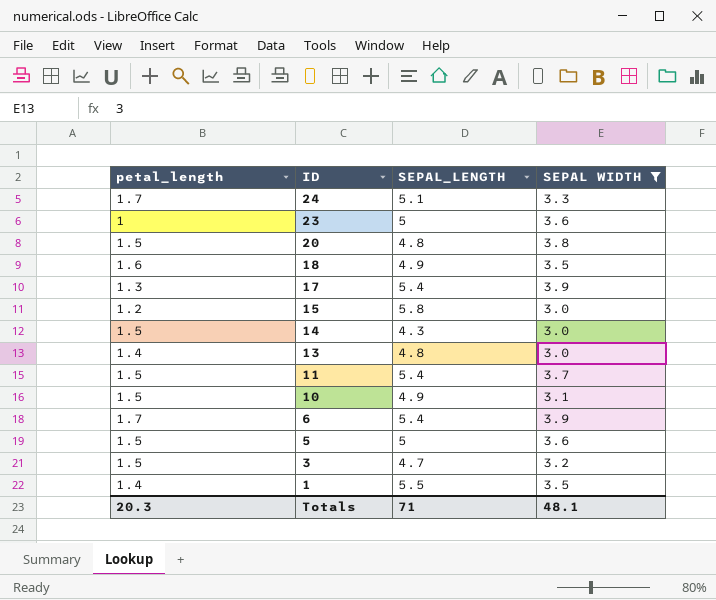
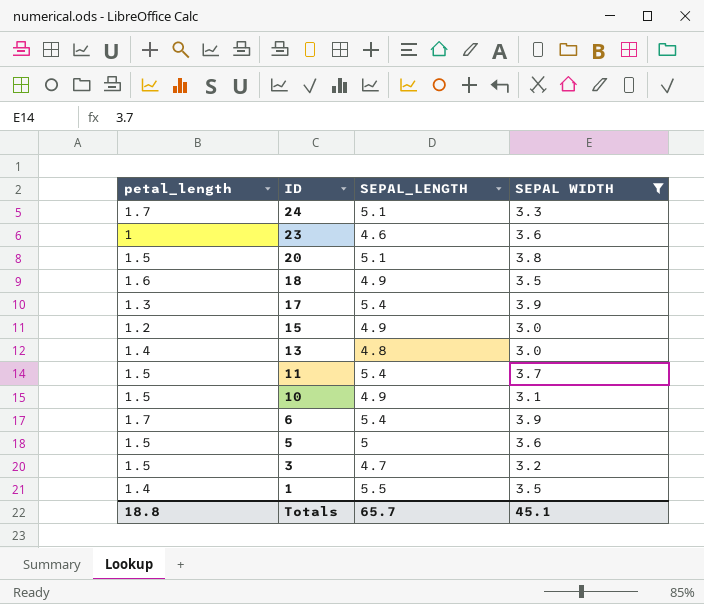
row 14: 1.5 | 4.3 | 3.0 -> none
23 | SEPAL_LENGTH: 5 -> 4.6
20 | SEPAL_LENGTH: 4.8 -> 5.1
15 | SEPAL_LENGTH: 5.8 -> 4.9
Totals | petal_length: 20.3 -> 18.8
Totals | SEPAL_LENGTH: 71 -> 65.7
Totals | SEPAL WIDTH: 48.1 -> 45.1

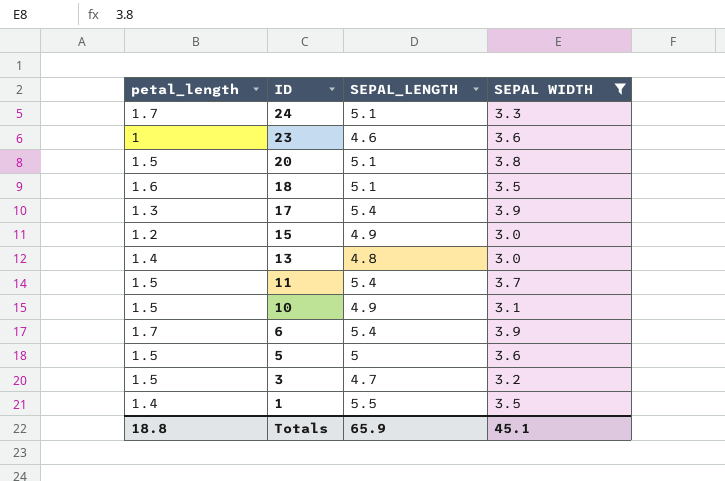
18 | SEPAL_LENGTH: 4.9 -> 5.1
Totals | SEPAL_LENGTH: 65.7 -> 65.9

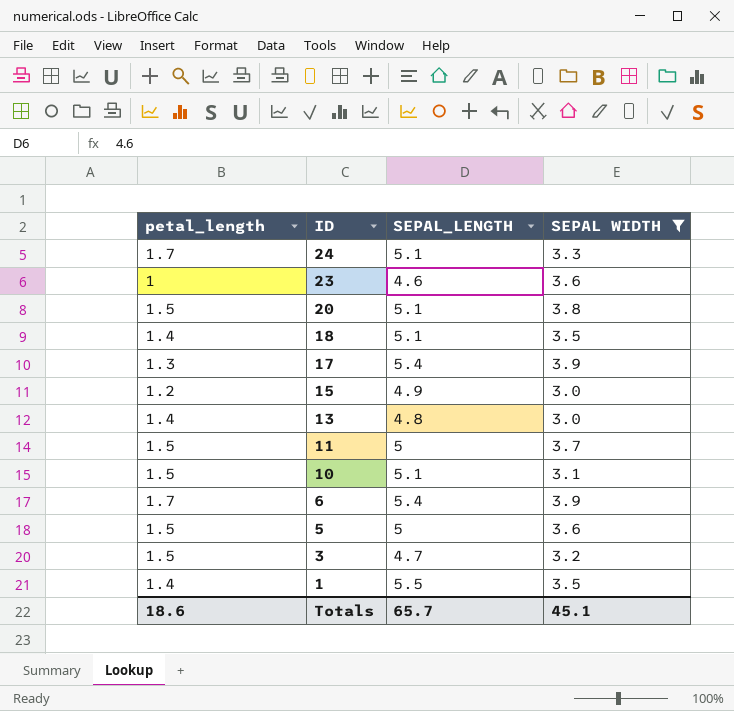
18 | petal_length: 1.6 -> 1.4
11 | SEPAL_LENGTH: 5.4 -> 5
10 | SEPAL_LENGTH: 4.9 -> 5.1
Totals | petal_length: 18.8 -> 18.6
Totals | SEPAL_LENGTH: 65.9 -> 65.7

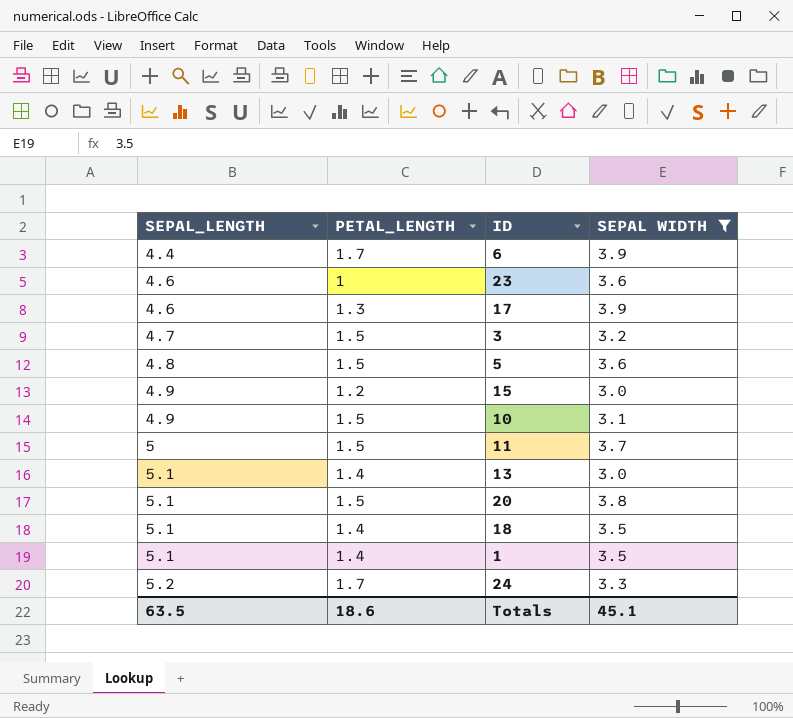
row order: ID descending -> SEPAL_LENGTH ascending
column SEPAL_LENGTH | position: 3 -> 1
column name: petal_length -> PETAL_LENGTH
6 | SEPAL_LENGTH: 5.4 -> 4.4
17 | SEPAL_LENGTH: 5.4 -> 4.6
5 | SEPAL_LENGTH: 5 -> 4.8
10 | SEPAL_LENGTH: 5.1 -> 4.9
13 | SEPAL_LENGTH: 4.8 -> 5.1
1 | SEPAL_LENGTH: 5.5 -> 5.1
24 | SEPAL_LENGTH: 5.1 -> 5.2
Totals | SEPAL_LENGTH: 65.7 -> 63.5

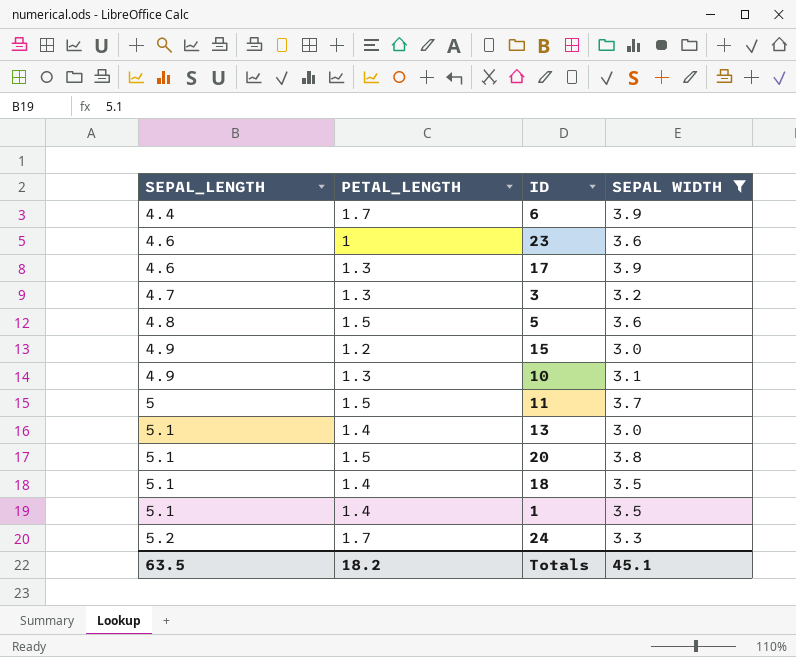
3 | PETAL_LENGTH: 1.5 -> 1.3
10 | PETAL_LENGTH: 1.5 -> 1.3
Totals | PETAL_LENGTH: 18.6 -> 18.2

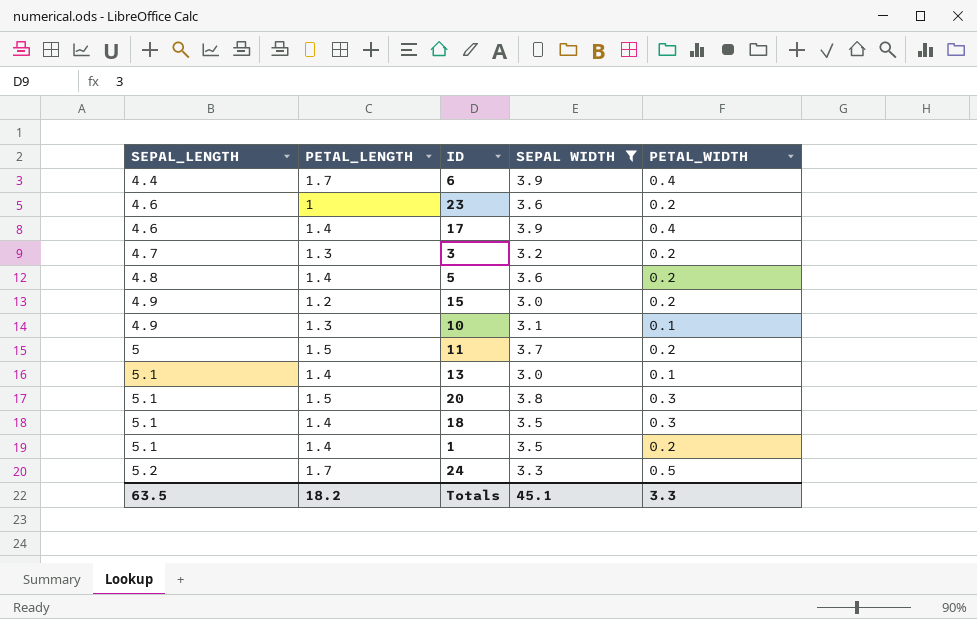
column PETAL_WIDTH | position: none -> 5
17 | PETAL_LENGTH: 1.3 -> 1.4
5 | PETAL_LENGTH: 1.5 -> 1.4

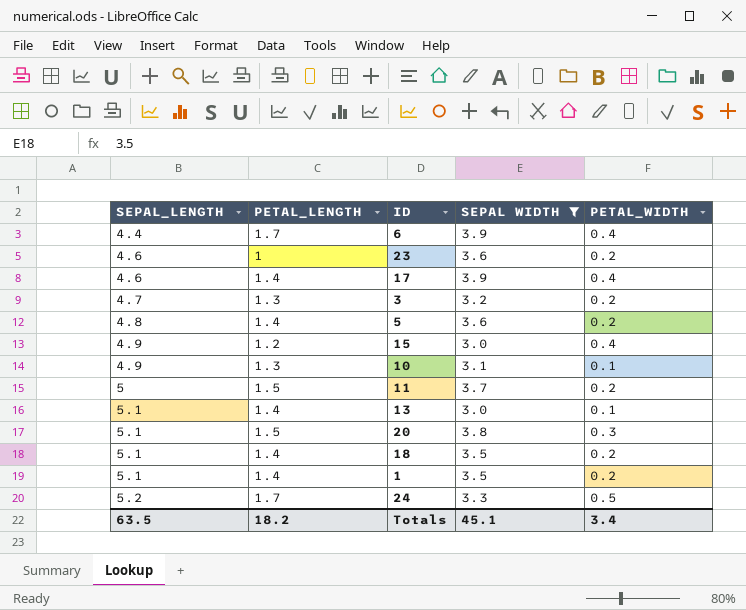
15 | PETAL_WIDTH: 0.2 -> 0.4
18 | PETAL_WIDTH: 0.3 -> 0.2
Totals | PETAL_WIDTH: 3.3 -> 3.4

